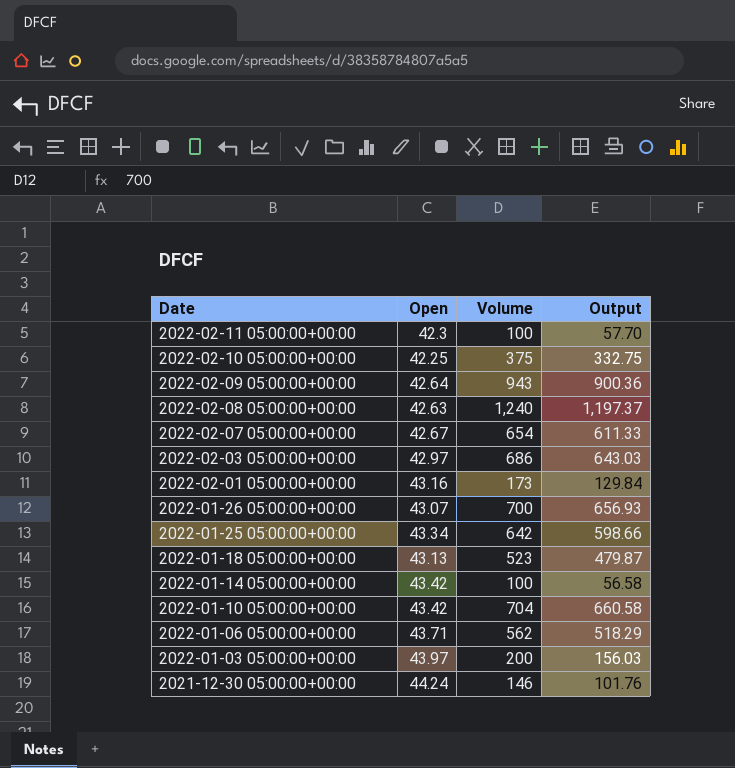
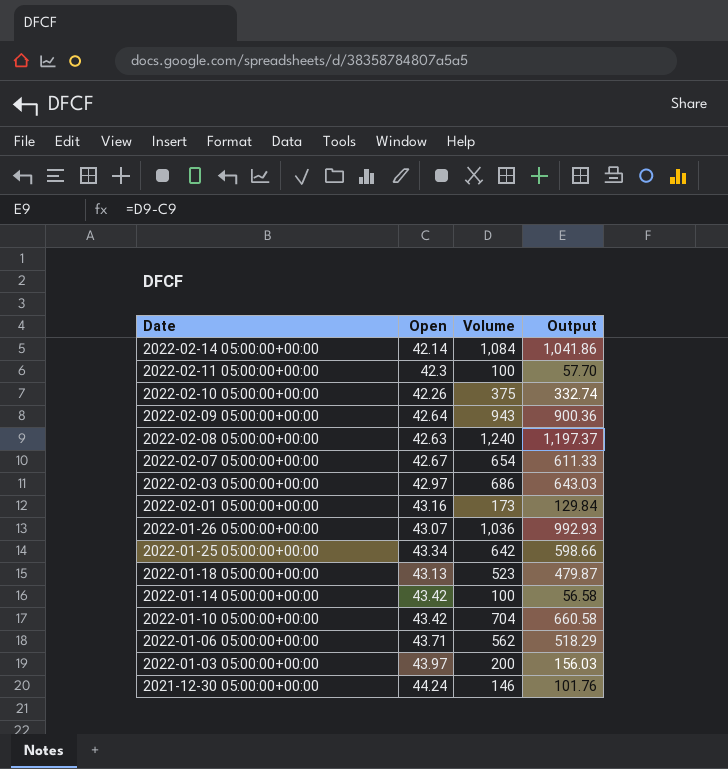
row 2022-02-14 05:00:00+00:00: none -> 42.14 | 1,084 | 1,041.86
2022-02-10 05:00:00+00:00 | Open: 42.25 -> 42.26
2022-02-10 05:00:00+00:00 | Output: 332.75 -> 332.74
2022-01-26 05:00:00+00:00 | Volume: 700 -> 1,036
2022-01-26 05:00:00+00:00 | Output: 656.93 -> 992.93

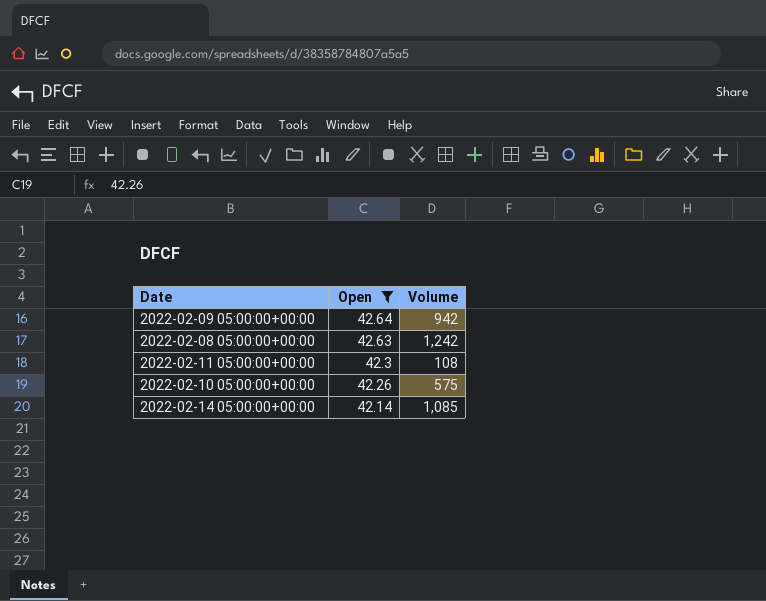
filter: none -> Open <= 42.64
row order: Date descending -> Open descending
column Output | formula: [Volume] - [Open] -> none
2022-02-09 05:00:00+00:00 | Volume: 943 -> 942
2022-02-08 05:00:00+00:00 | Volume: 1,240 -> 1,242
2022-02-11 05:00:00+00:00 | Volume: 100 -> 108
2022-02-10 05:00:00+00:00 | Volume: 375 -> 575
2022-02-14 05:00:00+00:00 | Volume: 1,084 -> 1,085

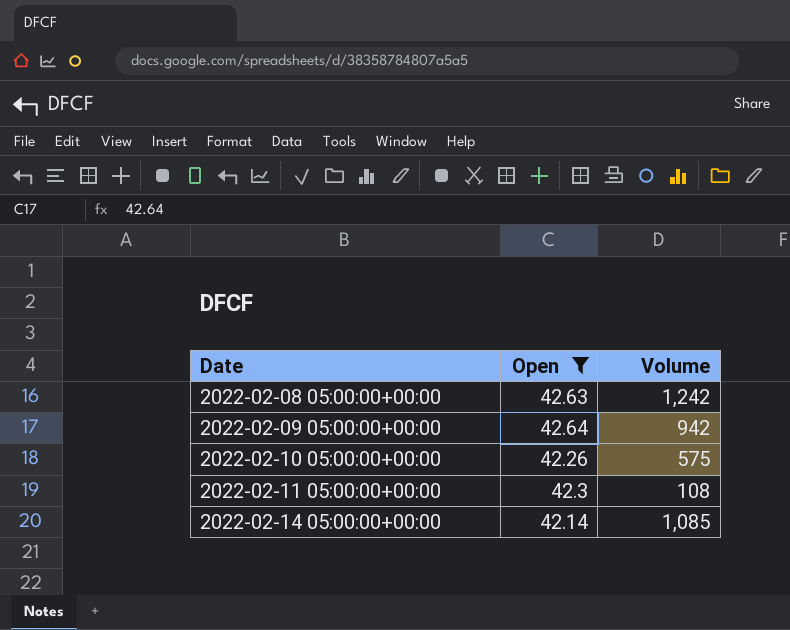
row order: Open descending -> Date ascending

